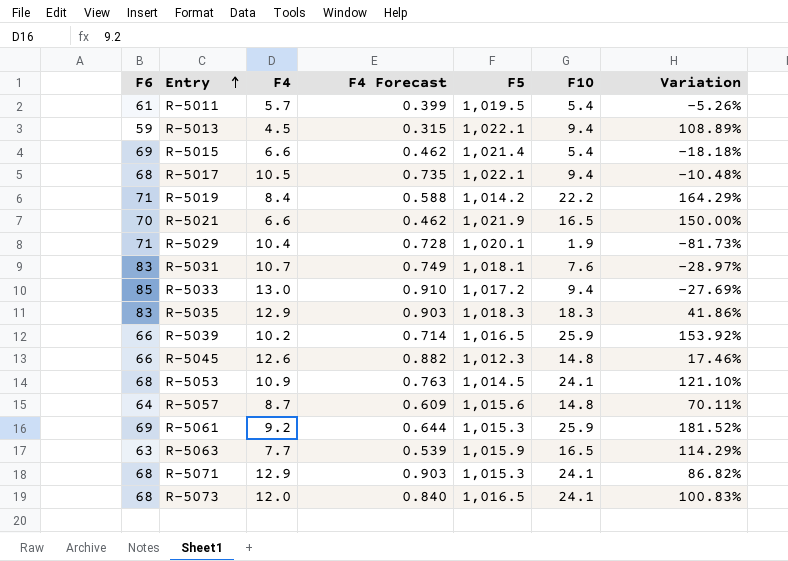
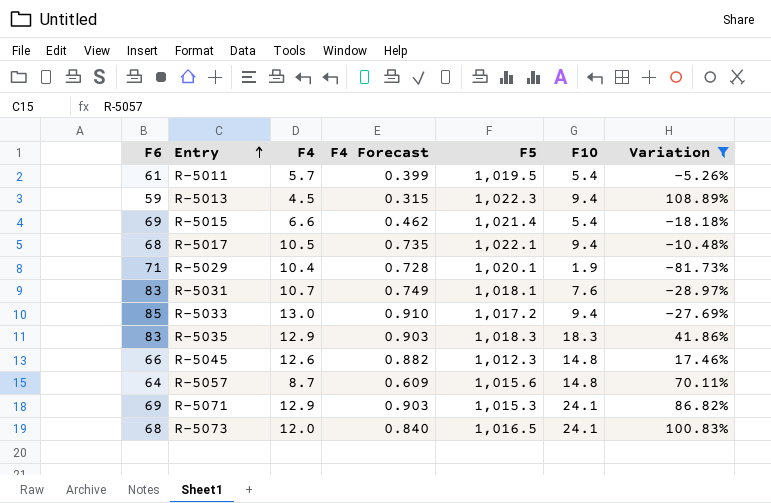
filter: none -> Variation <= 108.89%
R-5013 | F5: 1,022.1 -> 1,022.3
R-5071 | F6: 68 -> 69

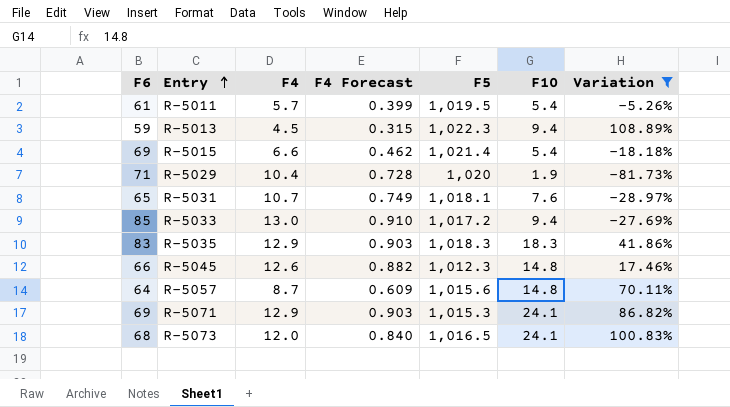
row R-5017: 68 | 10.5 | 0.735 | 1,022.1 | 9.4 | -10.48% -> none
R-5029 | F5: 1,020.1 -> 1,020
R-5031 | F6: 83 -> 65

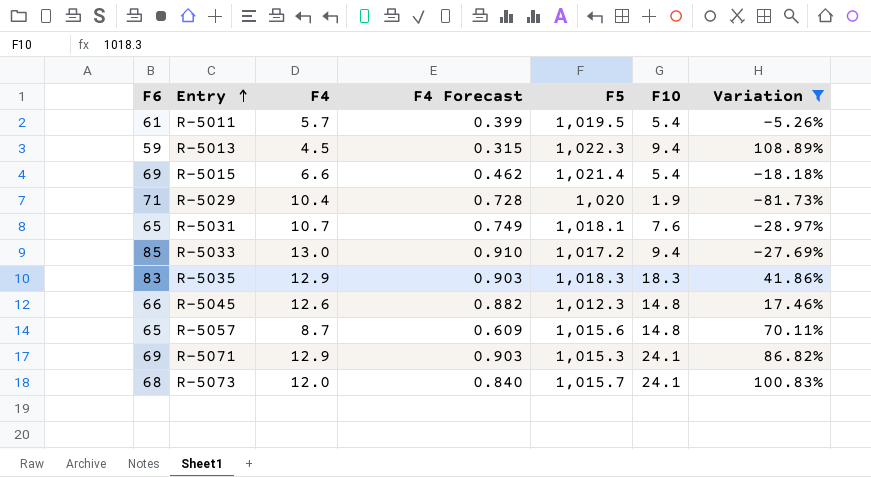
R-5057 | F6: 64 -> 65
R-5073 | F5: 1,016.5 -> 1,015.7

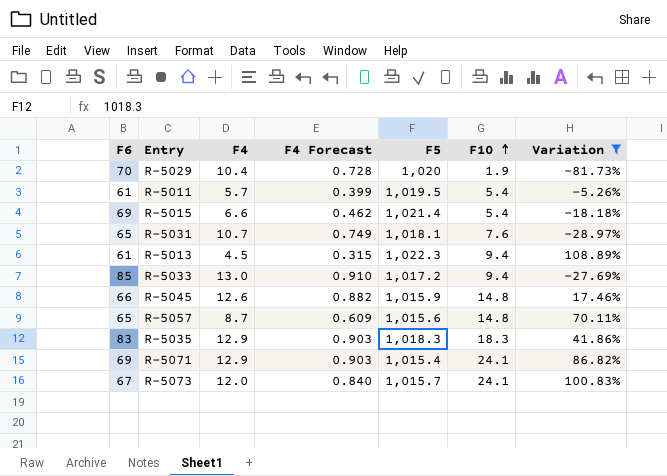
row order: Entry ascending -> F10 ascending
R-5029 | F6: 71 -> 70
R-5013 | F6: 59 -> 61
R-5045 | F5: 1,012.3 -> 1,015.9
R-5071 | F5: 1,015.3 -> 1,015.4
R-5073 | F6: 68 -> 67

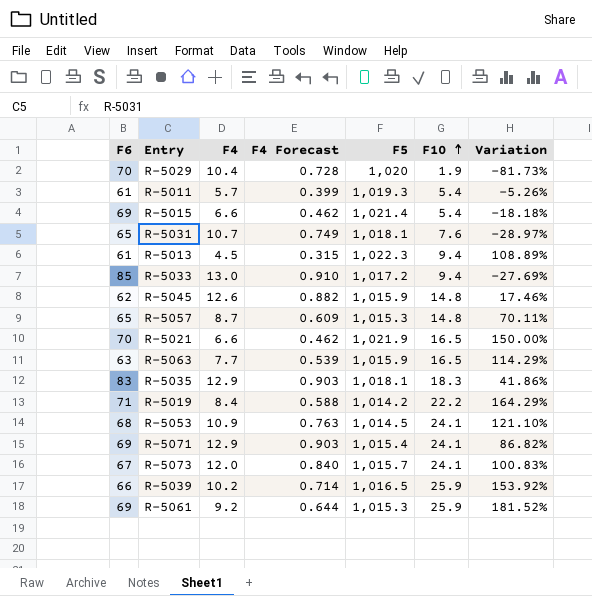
filter: Variation <= 108.89% -> none
R-5011 | F5: 1,019.5 -> 1,019.3
R-5045 | F6: 66 -> 62
R-5057 | F5: 1,015.6 -> 1,015.3
R-5035 | F5: 1,018.3 -> 1,018.1

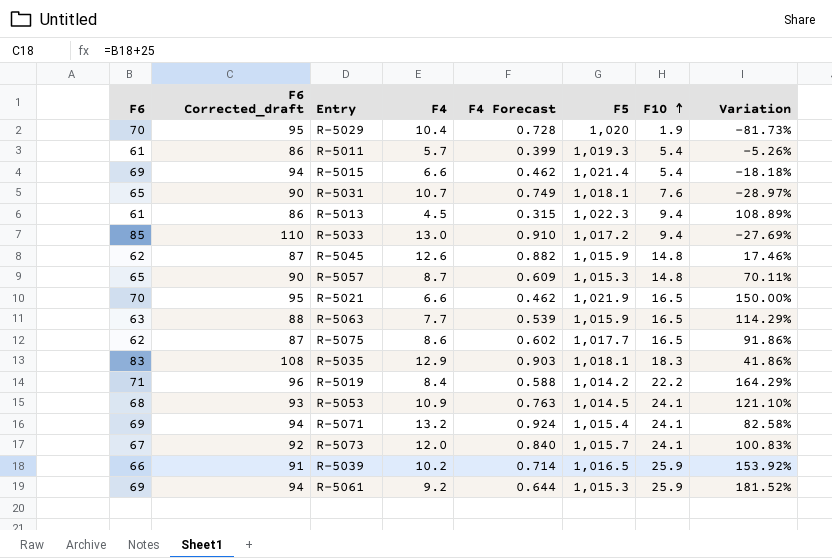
column F6 Corrected_draft | formula: none -> [F6] + 25
row R-5075: none -> 62 | 87 | 8.6 | 0.602 | 1,017.7 | 16.5 | 91.86%
R-5071 | F4: 12.9 -> 13.2
R-5071 | F4 Forecast: 0.903 -> 0.924
R-5071 | Variation: 86.82% -> 82.58%

